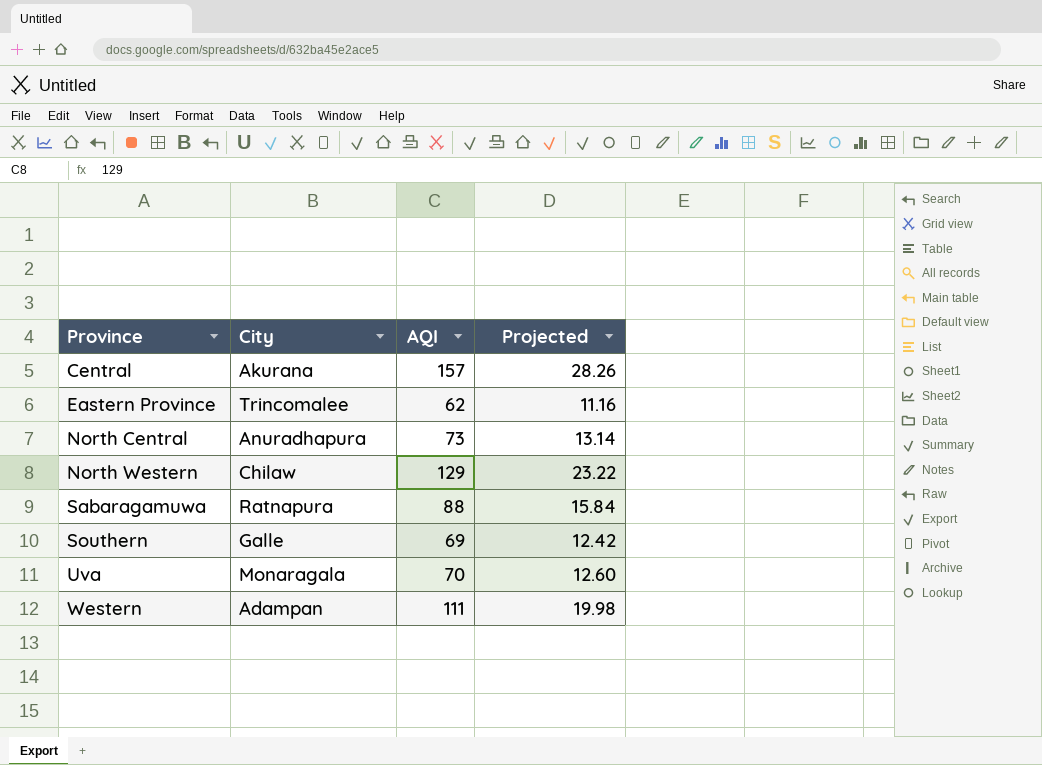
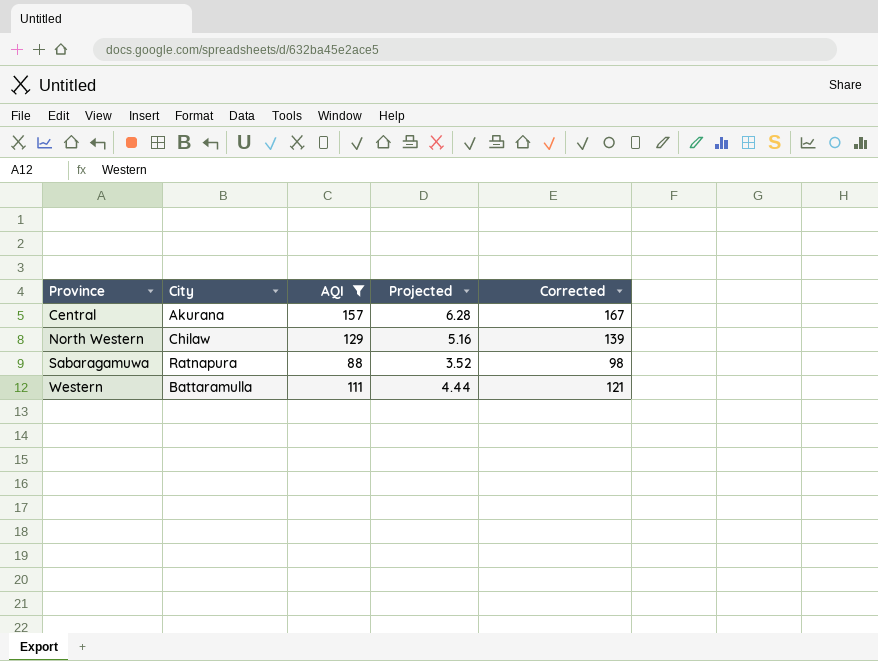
filter: none -> AQI >= 88
column Projected | formula: [AQI] * 0.18 -> [AQI] * 0.04
column Corrected | formula: none -> [AQI] + 10
Western | City: Adampan -> Battaramulla

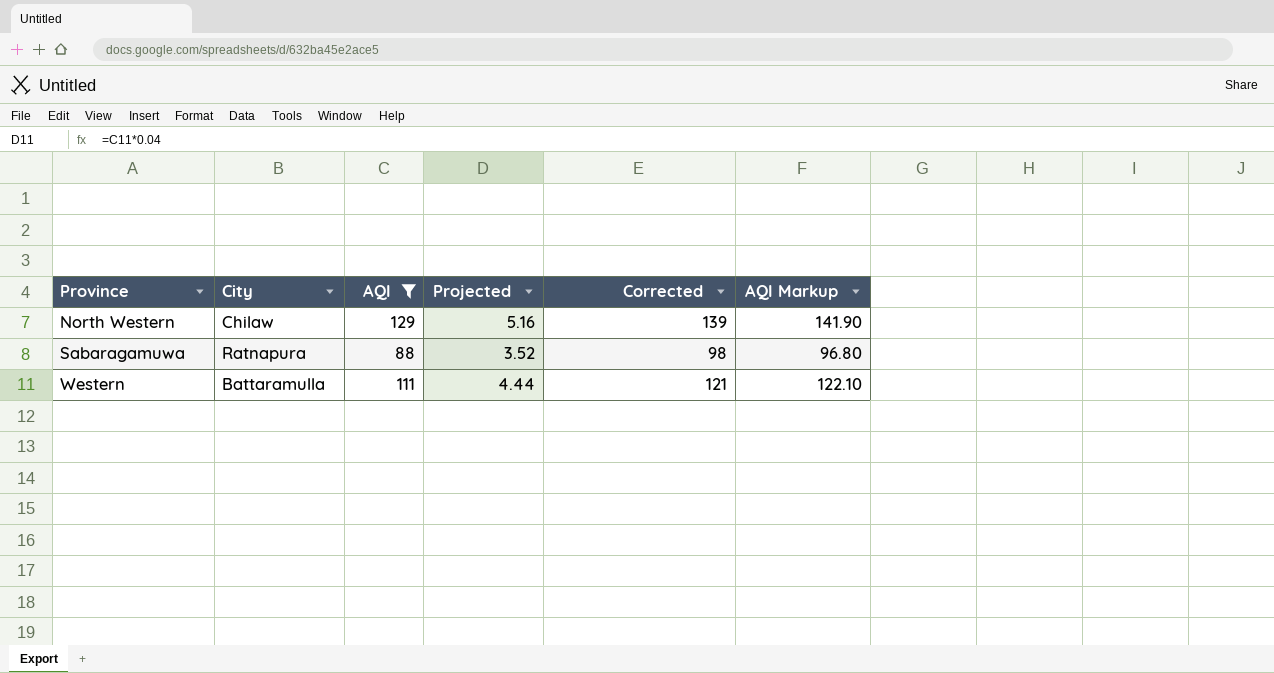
column AQI Markup | formula: none -> [AQI] * 1.1
row Central: Akurana | 157 | 6.28 | 167 -> none

